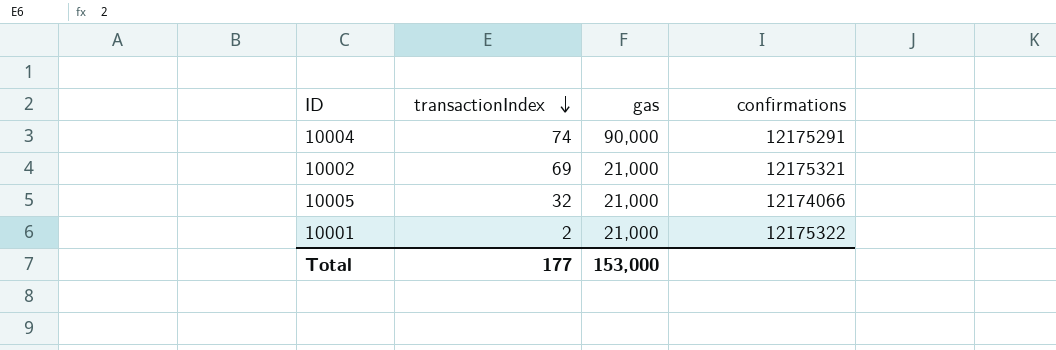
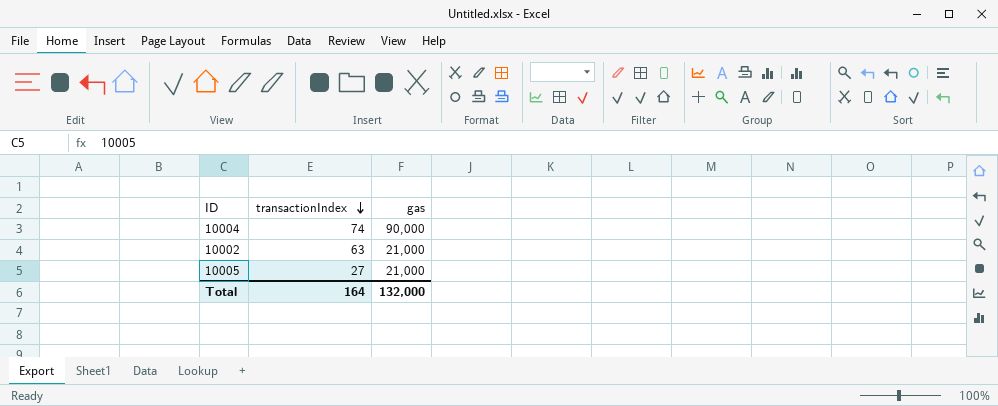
column confirmations | position: 4 -> none
row 10001: 2 | 21,000 | 12175322 -> none
10002 | transactionIndex: 69 -> 63
10005 | transactionIndex: 32 -> 27
Total | transactionIndex: 177 -> 164
Total | gas: 153,000 -> 132,000

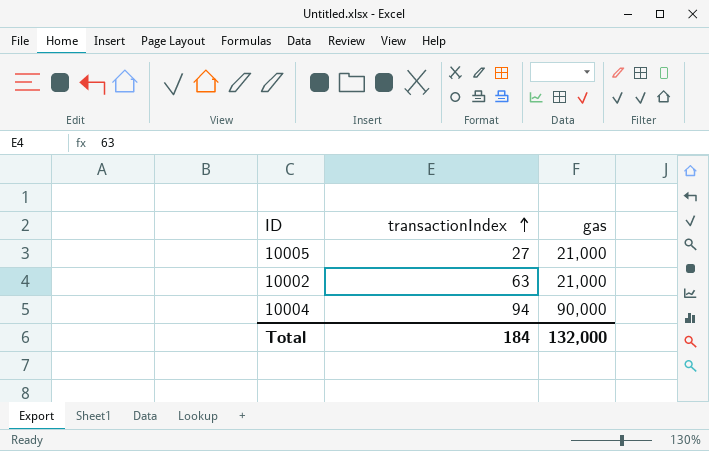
row order: transactionIndex descending -> transactionIndex ascending
10004 | transactionIndex: 74 -> 94
Total | transactionIndex: 164 -> 184

